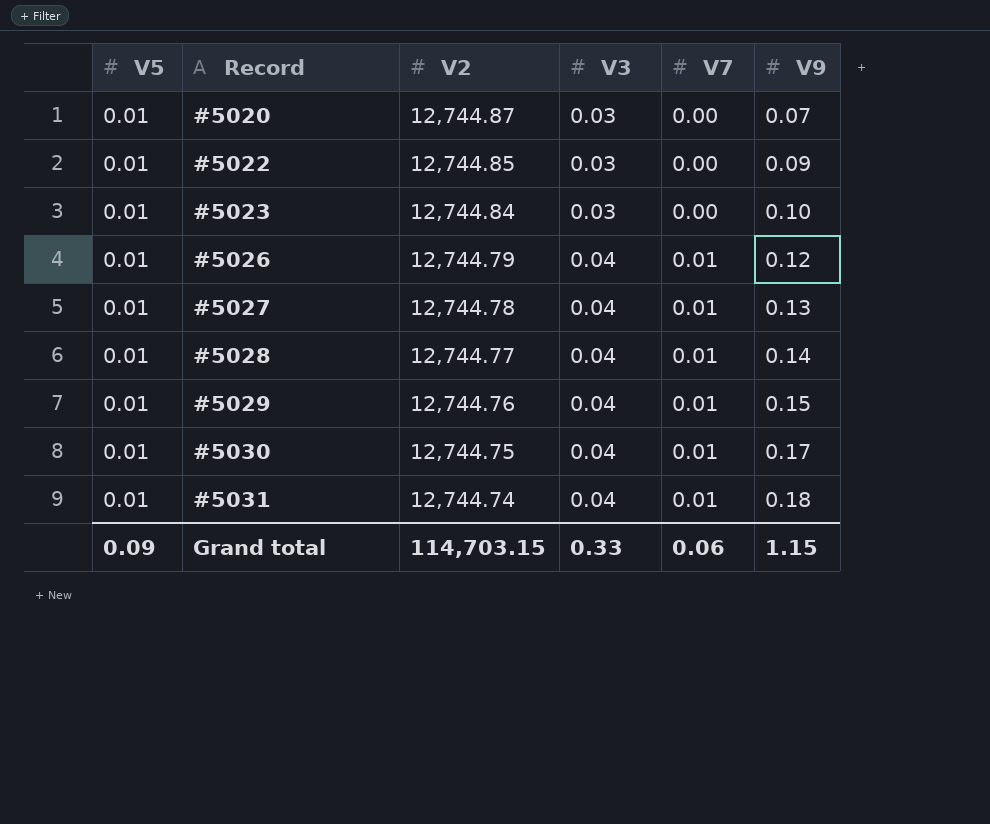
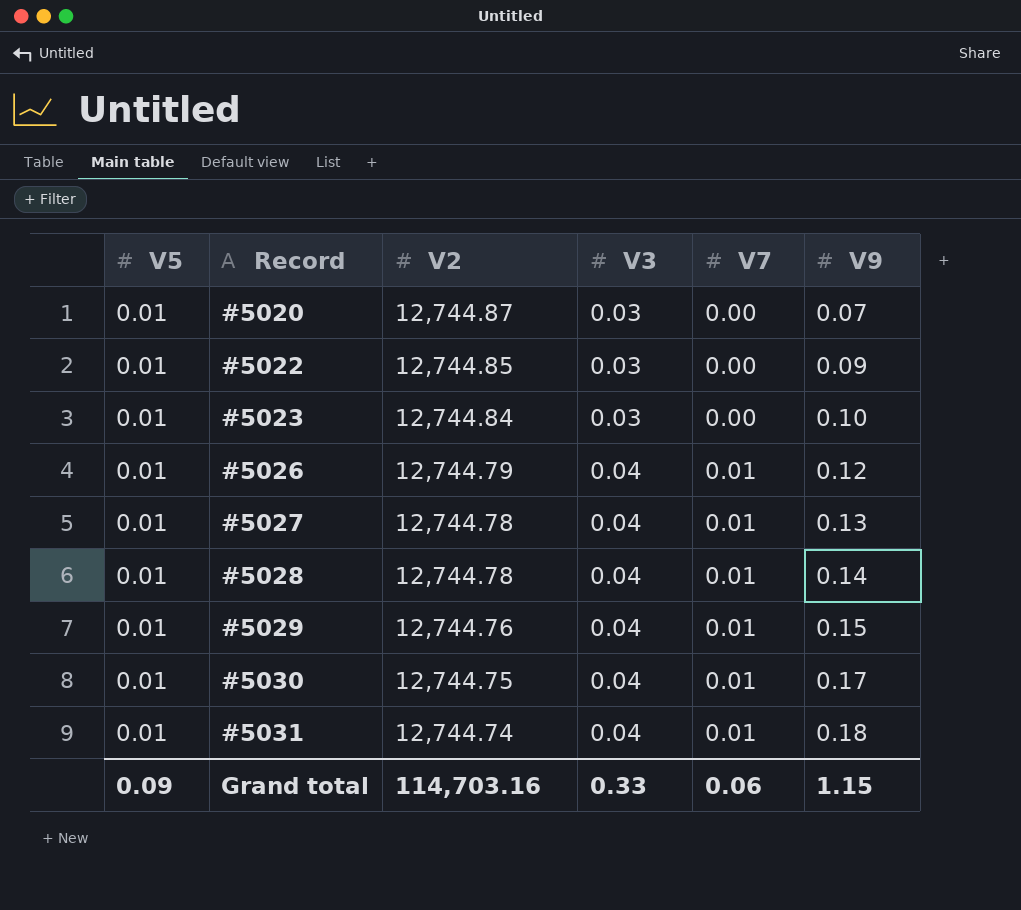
#5028 | V2: 12,744.77 -> 12,744.78
Grand total | V2: 114,703.15 -> 114,703.16

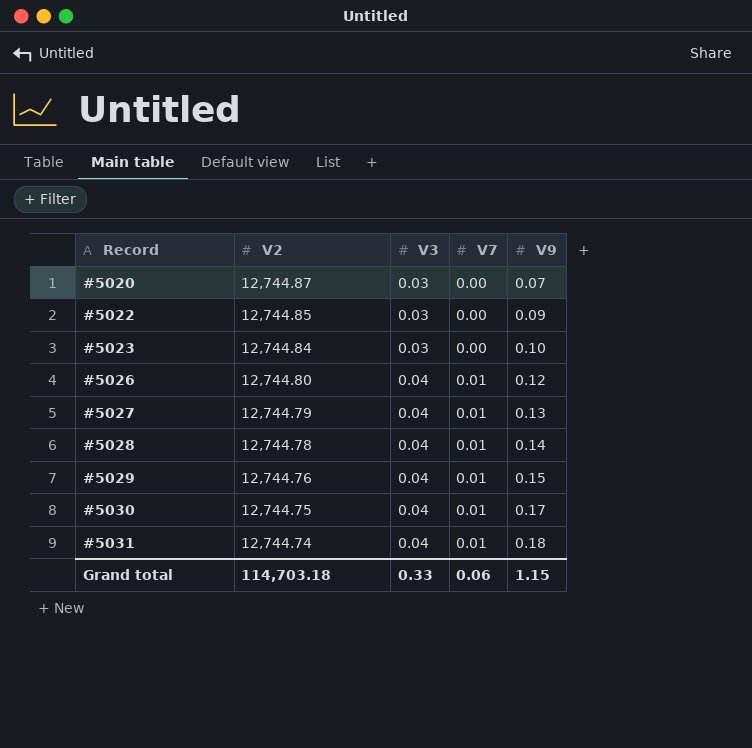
column V5 | position: 1 -> none
#5026 | V2: 12,744.79 -> 12,744.80
#5027 | V2: 12,744.78 -> 12,744.79
Grand total | V2: 114,703.16 -> 114,703.18

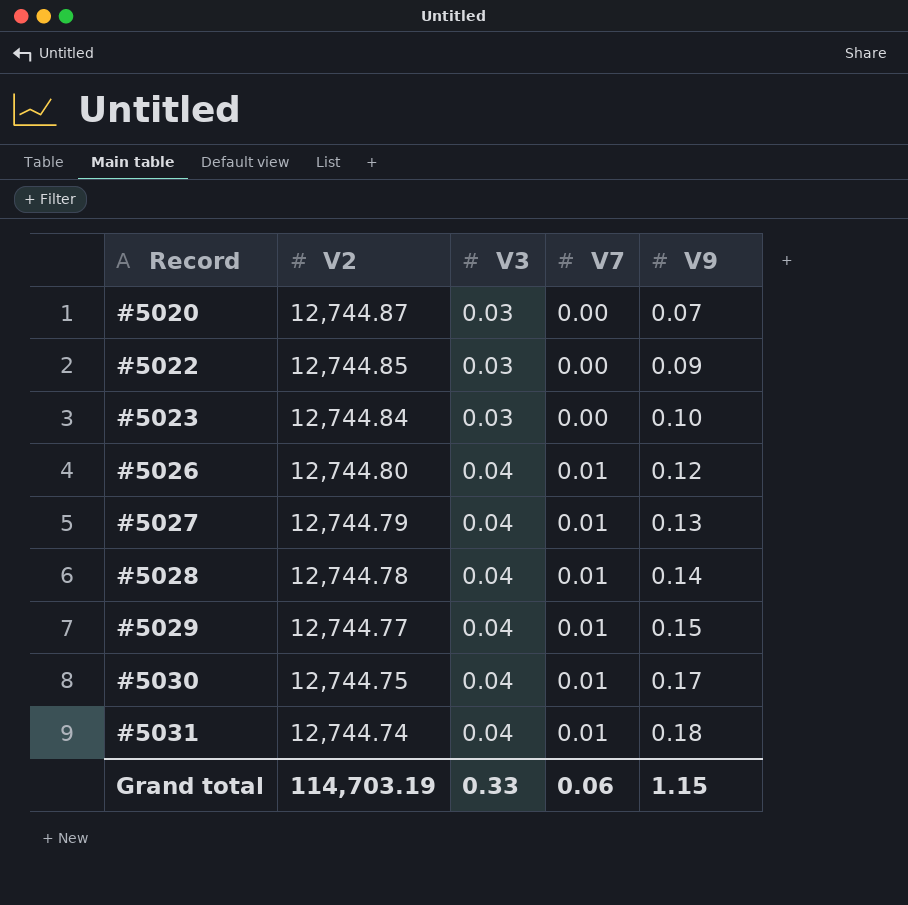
#5029 | V2: 12,744.76 -> 12,744.77
Grand total | V2: 114,703.18 -> 114,703.19

